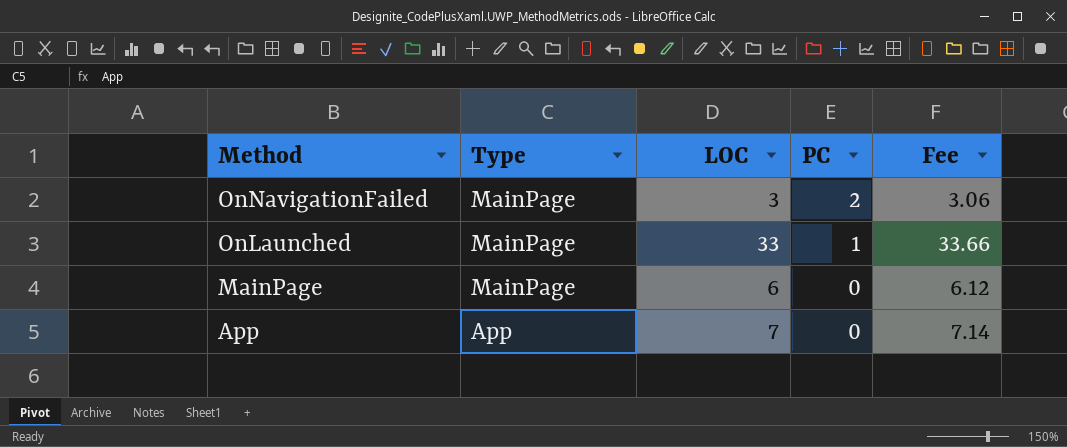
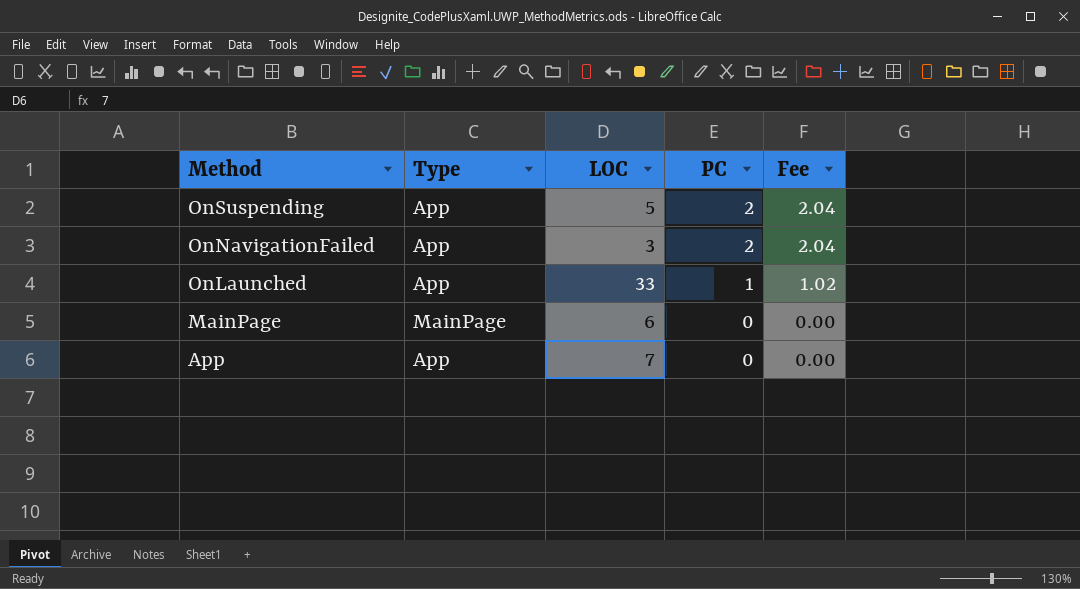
column Fee | formula: [LOC] * 1.02 -> [PC] * 1.02
row OnSuspending: none -> App | 5 | 2 | 2.04
OnNavigationFailed | Type: MainPage -> App
OnLaunched | Type: MainPage -> App

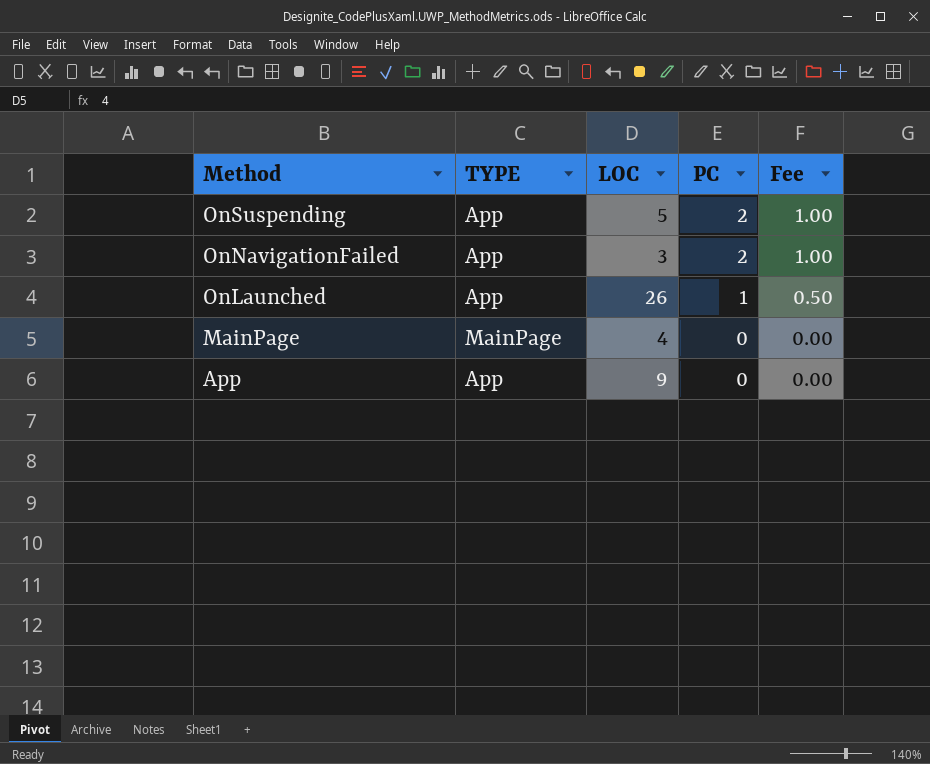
column name: Type -> TYPE
column Fee | formula: [PC] * 1.02 -> [PC] * 0.5
OnLaunched | LOC: 33 -> 26
MainPage | LOC: 6 -> 4
App | LOC: 7 -> 9

